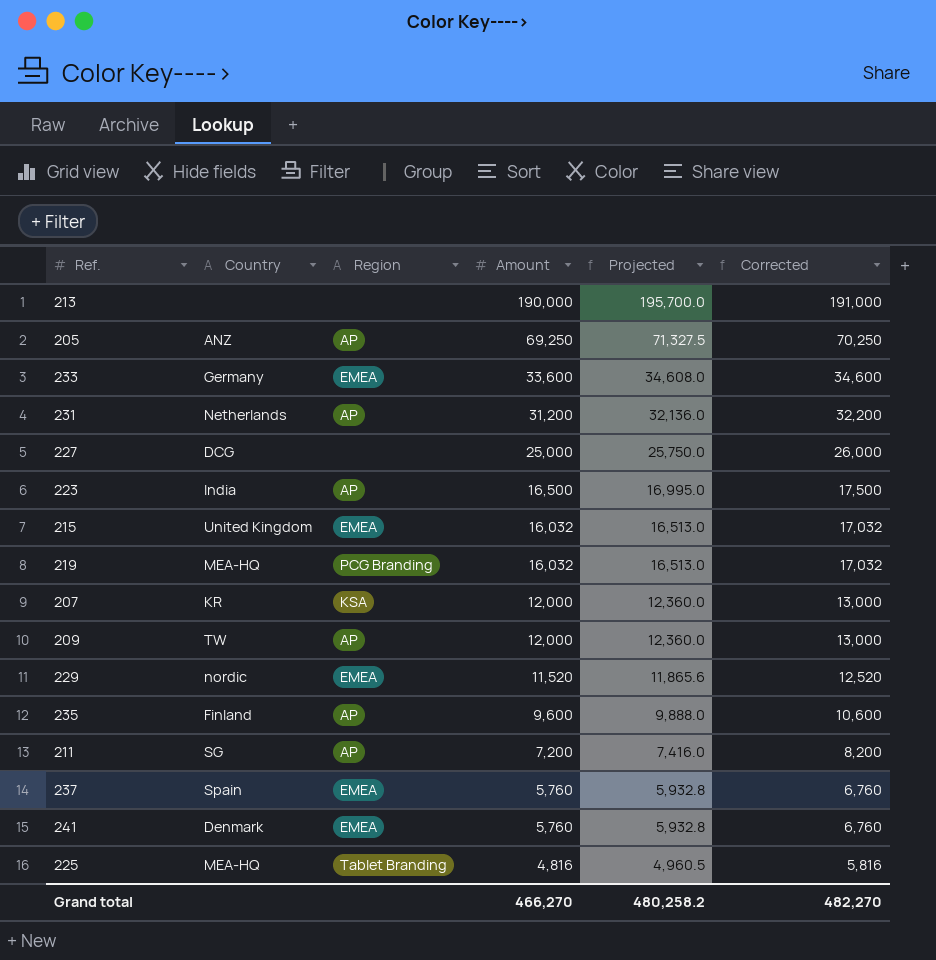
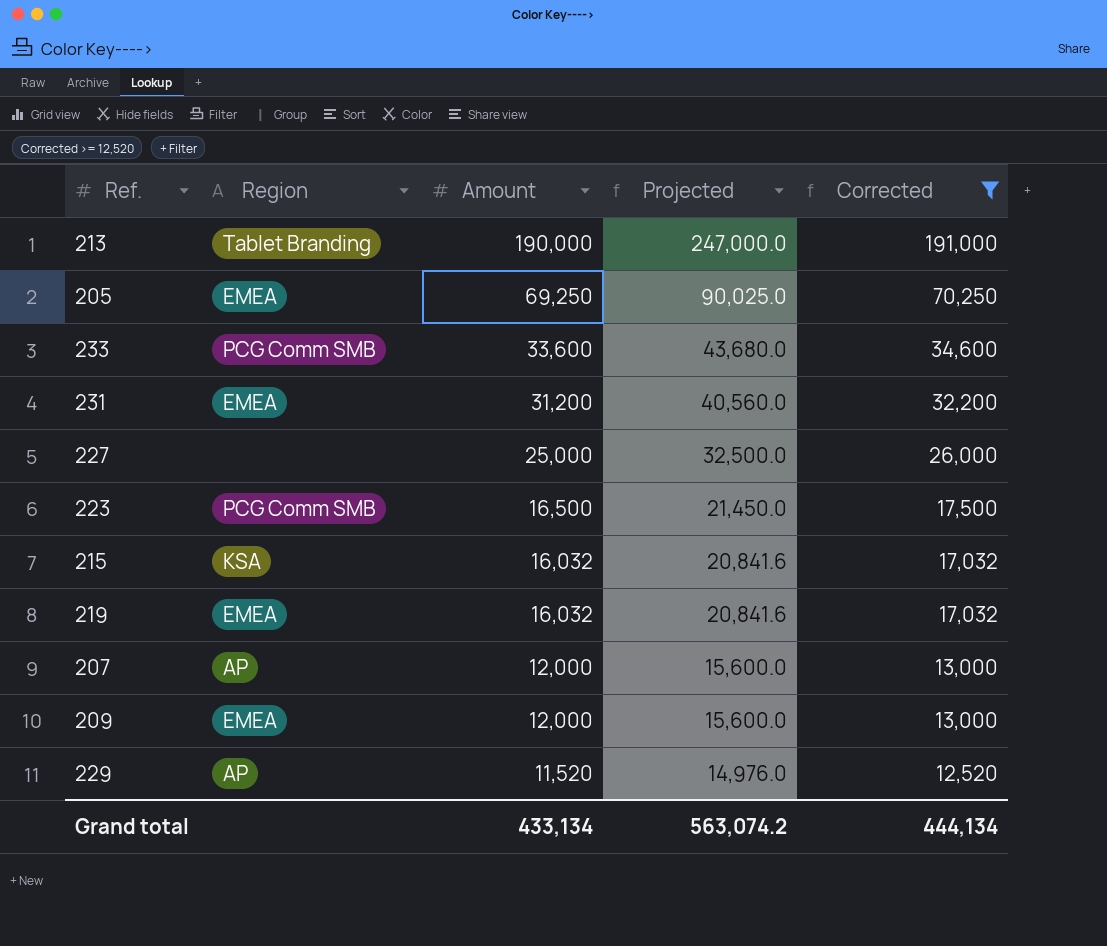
filter: none -> Corrected >= 12,520
column Country | position: 2 -> none
column Projected | formula: [Amount] * 1.03 -> [Amount] * 1.3
213 | Region: none -> Tablet Branding
205 | Region: AP -> EMEA
233 | Region: EMEA -> PCG Comm SMB
231 | Region: AP -> EMEA
223 | Region: AP -> PCG Comm SMB
215 | Region: EMEA -> KSA
219 | Region: PCG Branding -> EMEA
207 | Region: KSA -> AP
209 | Region: AP -> EMEA
229 | Region: EMEA -> AP
Grand total | Amount: 466,270 -> 433,134
Grand total | Projected: 480,258.2 -> 563,074.2
Grand total | Corrected: 482,270 -> 444,134

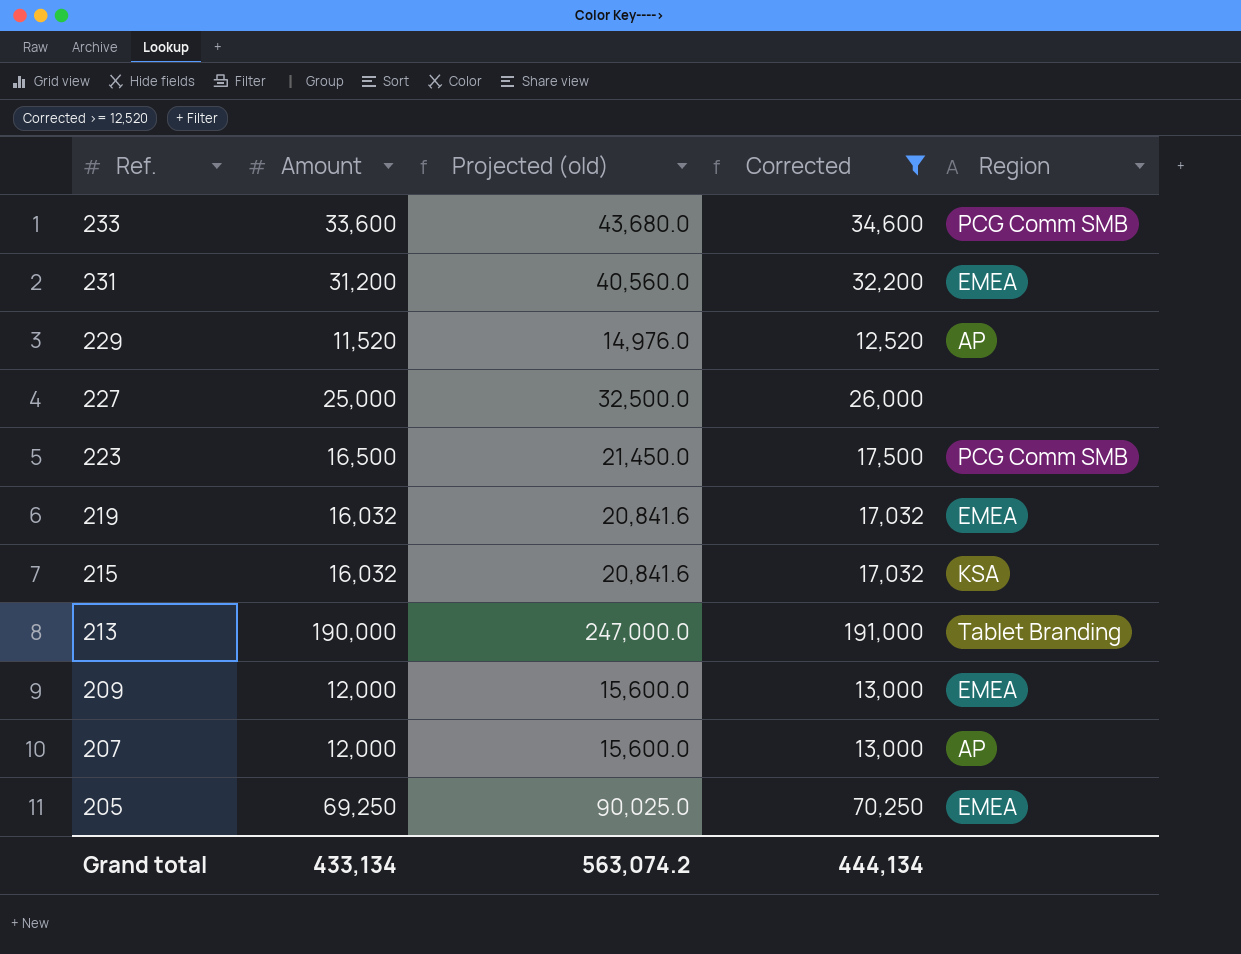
row order: Amount descending -> Ref. descending
column name: Projected -> Projected (old)
column Region | position: 2 -> 5

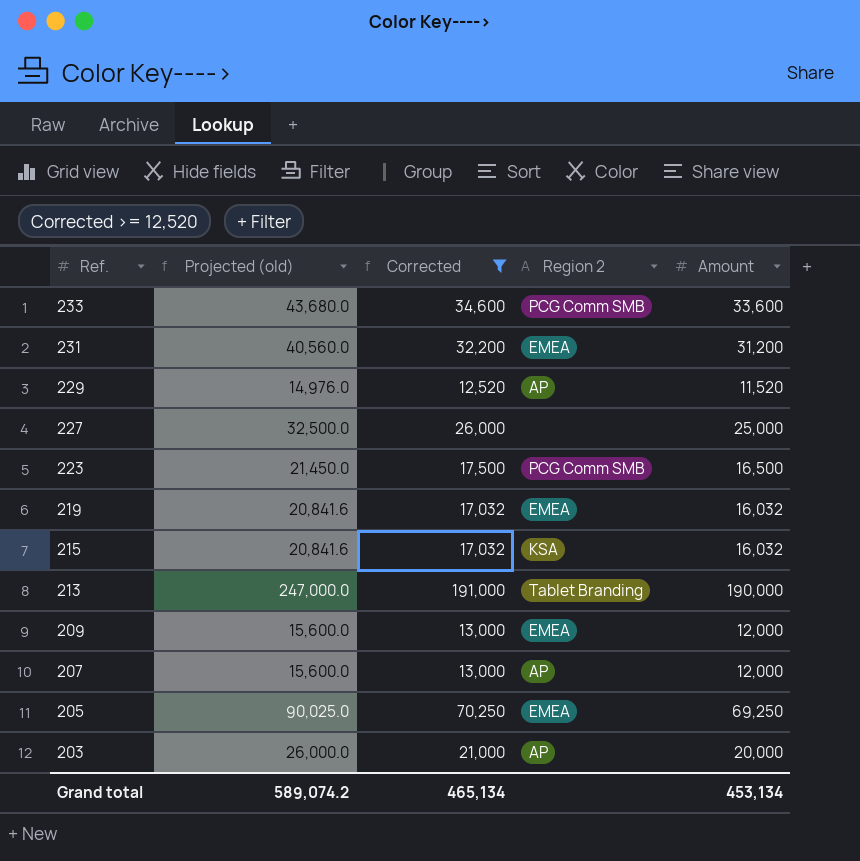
column name: Region -> Region 2
column Amount | position: 2 -> 5
row 203: none -> 26,000.0 | 21,000 | AP | 20,000
Grand total | Projected (old): 563,074.2 -> 589,074.2
Grand total | Corrected: 444,134 -> 465,134
Grand total | Amount: 433,134 -> 453,134

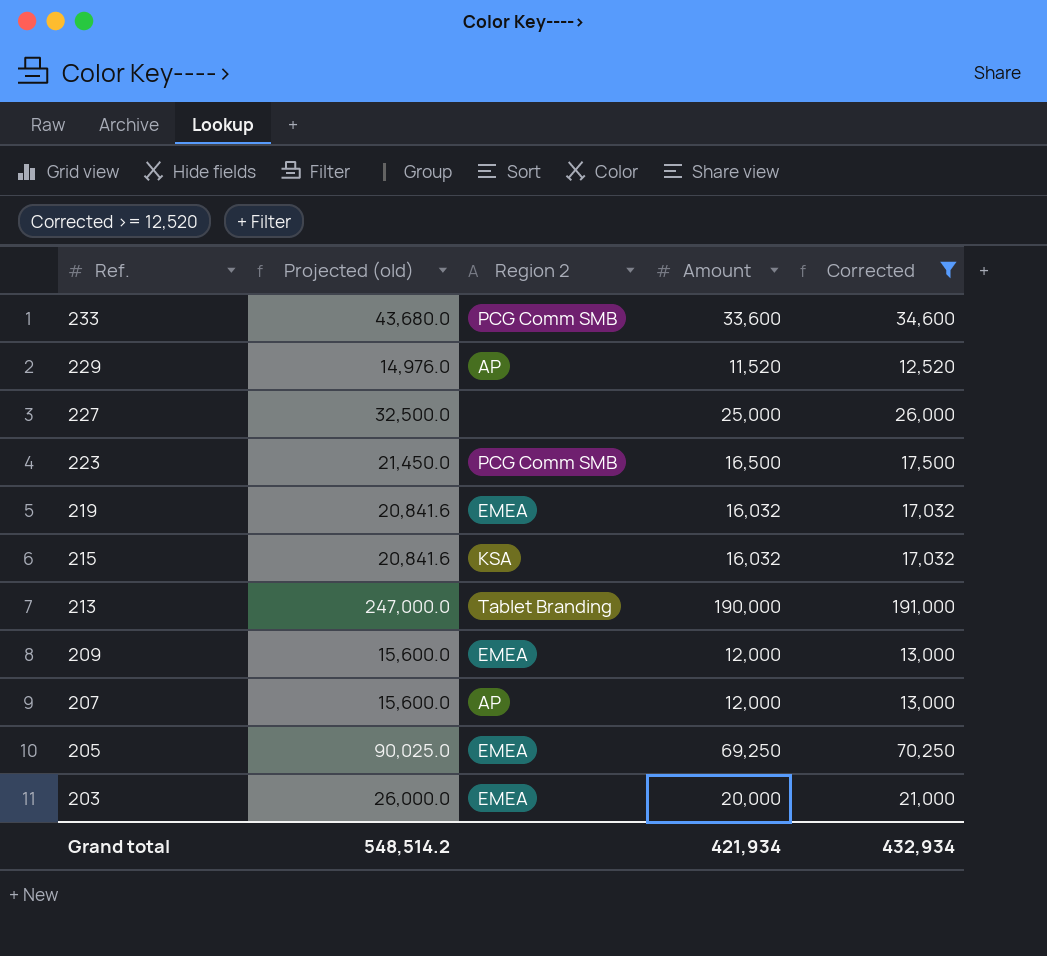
column Corrected | position: 3 -> 5
row 231: 40,560.0 | 32,200 | EMEA | 31,200 -> none
203 | Region 2: AP -> EMEA
Grand total | Projected (old): 589,074.2 -> 548,514.2
Grand total | Amount: 453,134 -> 421,934
Grand total | Corrected: 465,134 -> 432,934

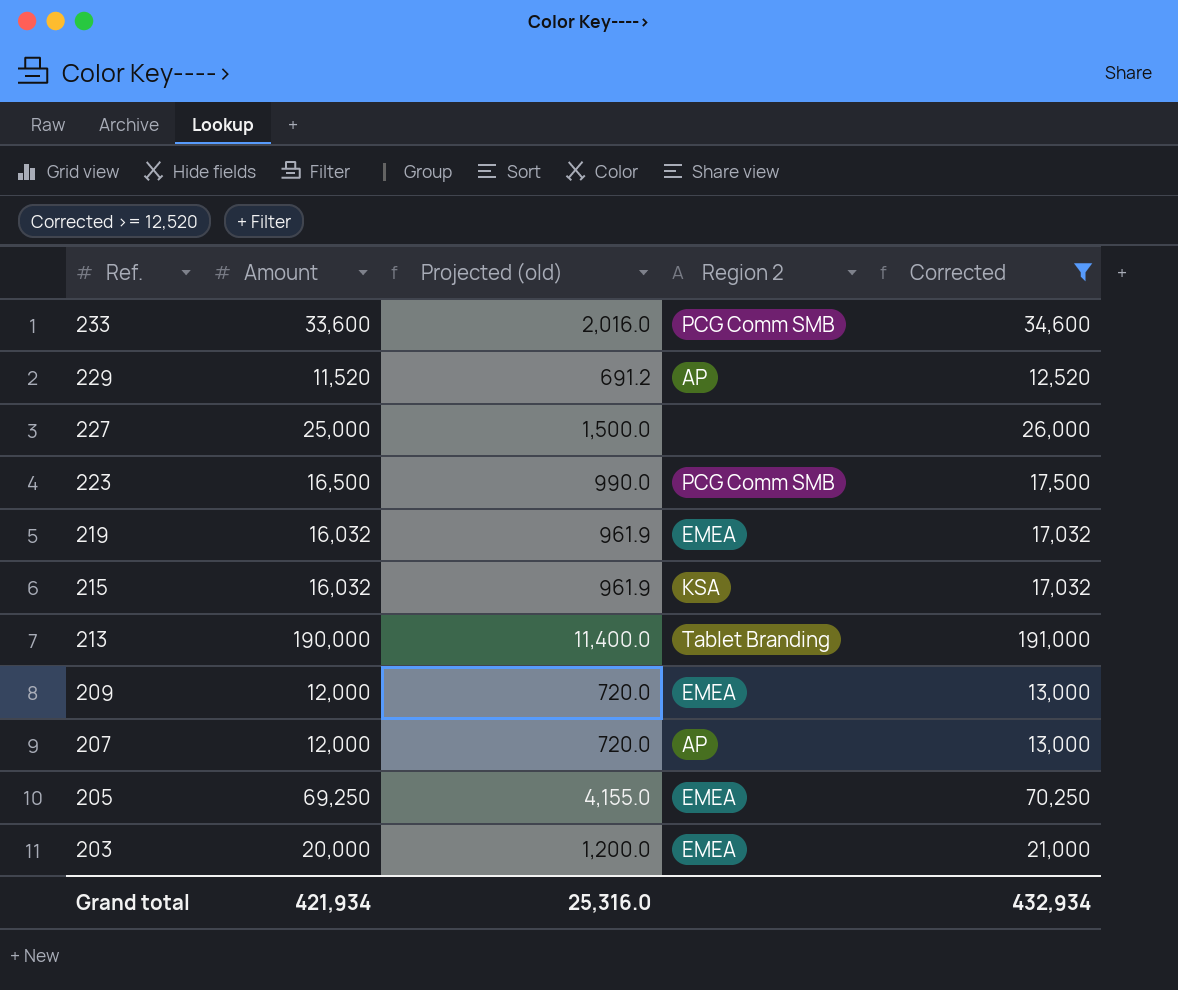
column Amount | position: 4 -> 2
column Projected (old) | formula: [Amount] * 1.3 -> [Amount] * 0.06
Grand total | Projected (old): 548,514.2 -> 25,316.0

